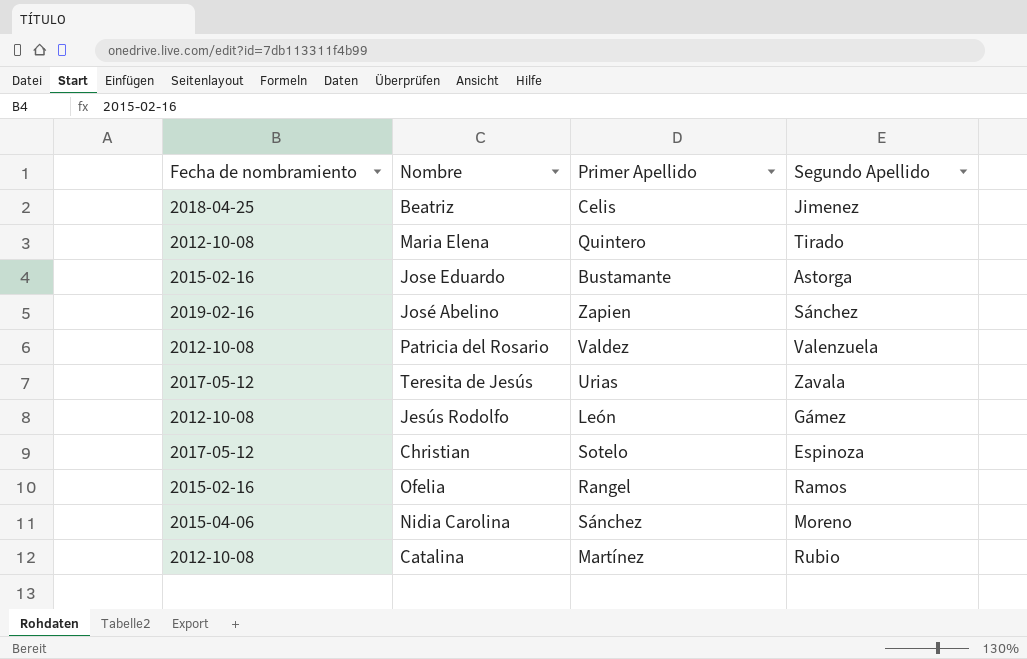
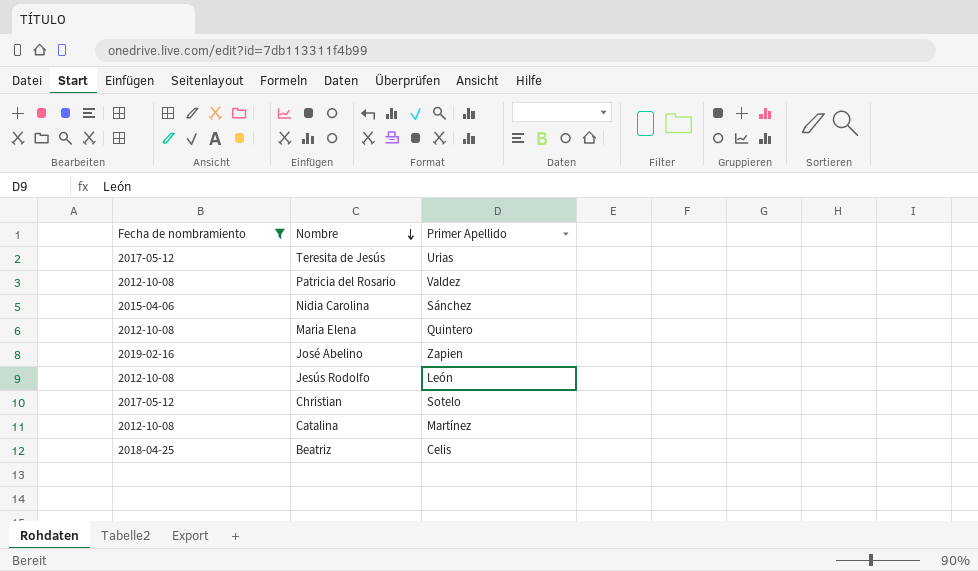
filter: none -> Fecha de nombramiento != 2015-02-16
row order: none -> Nombre descending
column Segundo Apellido | position: 4 -> none

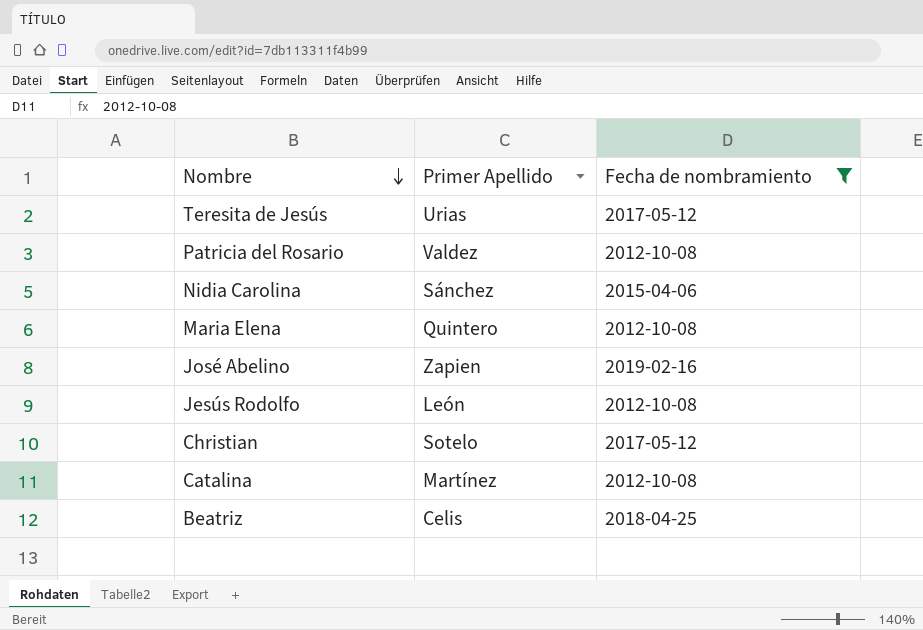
column Fecha de nombramiento | position: 1 -> 3

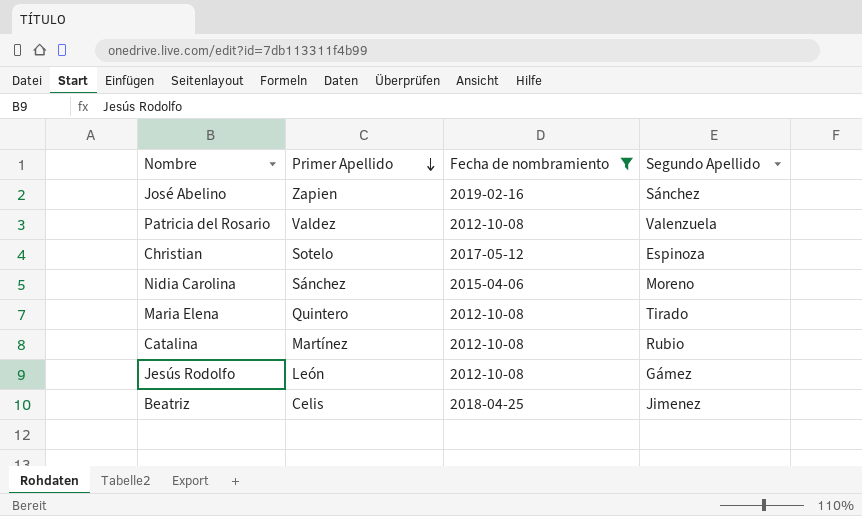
row order: Nombre descending -> Primer Apellido descending
column Segundo Apellido | position: none -> 4
row Teresita de Jesús: Urias | 2017-05-12 -> none

